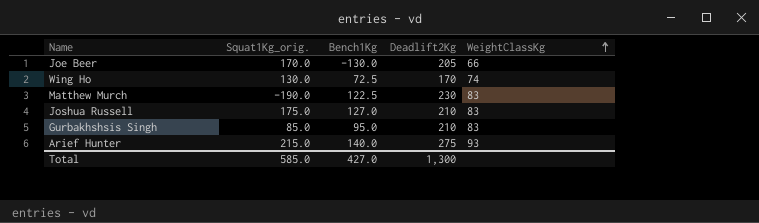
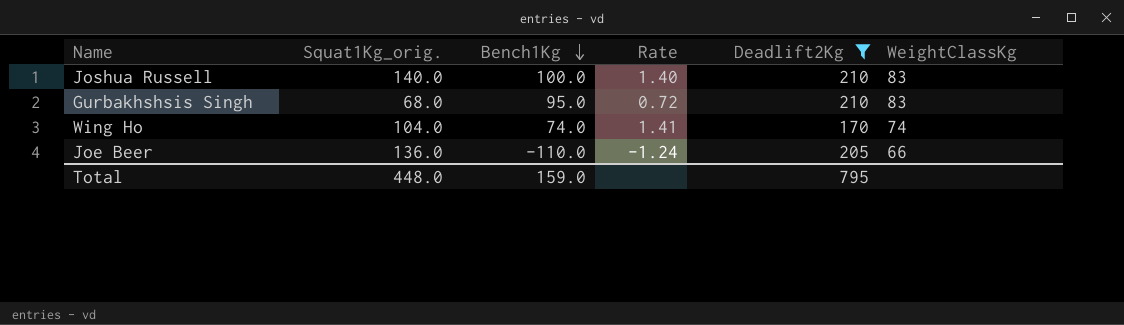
filter: none -> Deadlift2Kg <= 210
row order: WeightClassKg ascending -> Bench1Kg descending
column Rate | formula: none -> [Squat1Kg_orig.] / [Bench1Kg]
Joshua Russell | Squat1Kg_orig.: 175.0 -> 140.0
Joshua Russell | Bench1Kg: 127.0 -> 100.0
Gurbakhshsis Singh | Squat1Kg_orig.: 85.0 -> 68.0
Wing Ho | Squat1Kg_orig.: 130.0 -> 104.0
Wing Ho | Bench1Kg: 72.5 -> 74.0
Joe Beer | Squat1Kg_orig.: 170.0 -> 136.0
Joe Beer | Bench1Kg: -130.0 -> -110.0
Total | Squat1Kg_orig.: 585.0 -> 448.0
Total | Bench1Kg: 427.0 -> 159.0
Total | Deadlift2Kg: 1,300 -> 795

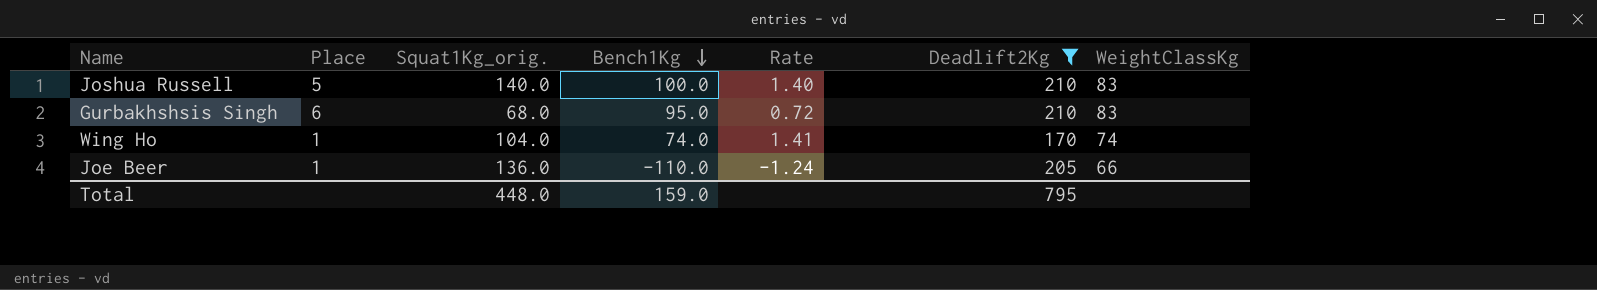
column Place | position: none -> 2

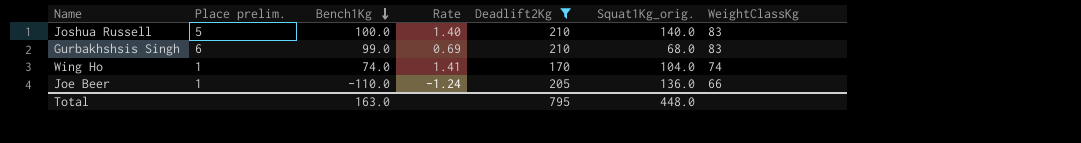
column name: Place -> Place prelim.
column Squat1Kg_orig. | position: 3 -> 6
Gurbakhshsis Singh | Bench1Kg: 95.0 -> 99.0
Gurbakhshsis Singh | Rate: 0.72 -> 0.69
Total | Bench1Kg: 159.0 -> 163.0

